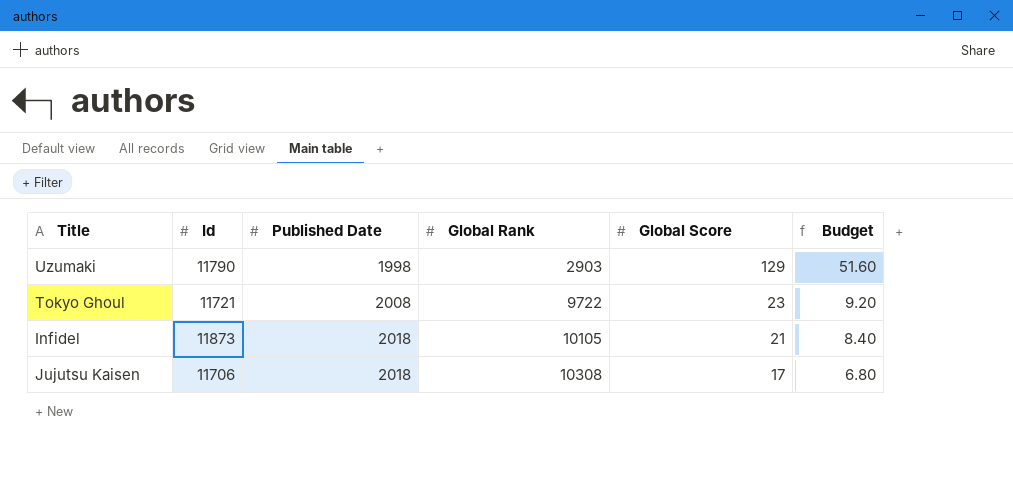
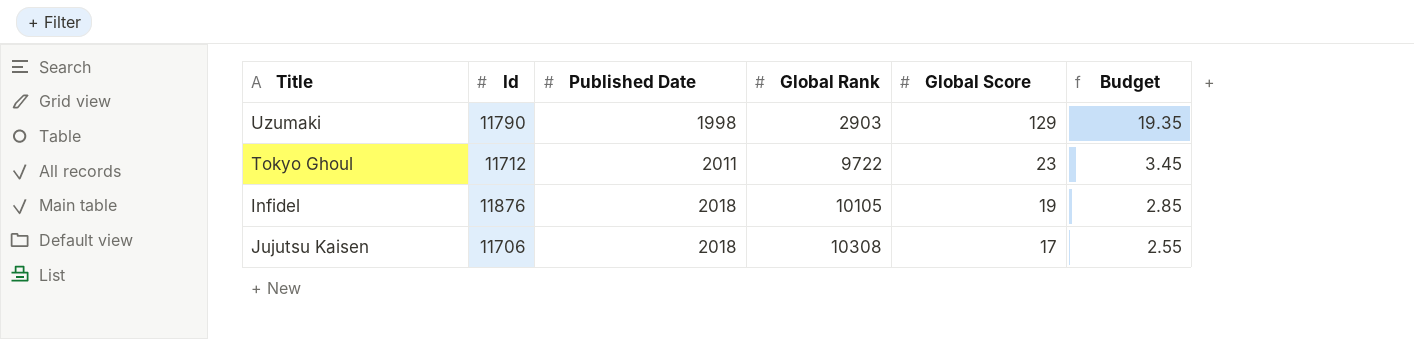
column Budget | formula: [Global Score] * 0.4 -> [Global Score] * 0.15
Tokyo Ghoul | Id: 11721 -> 11712
Tokyo Ghoul | Published Date: 2008 -> 2011
Infidel | Id: 11873 -> 11876
Infidel | Global Score: 21 -> 19

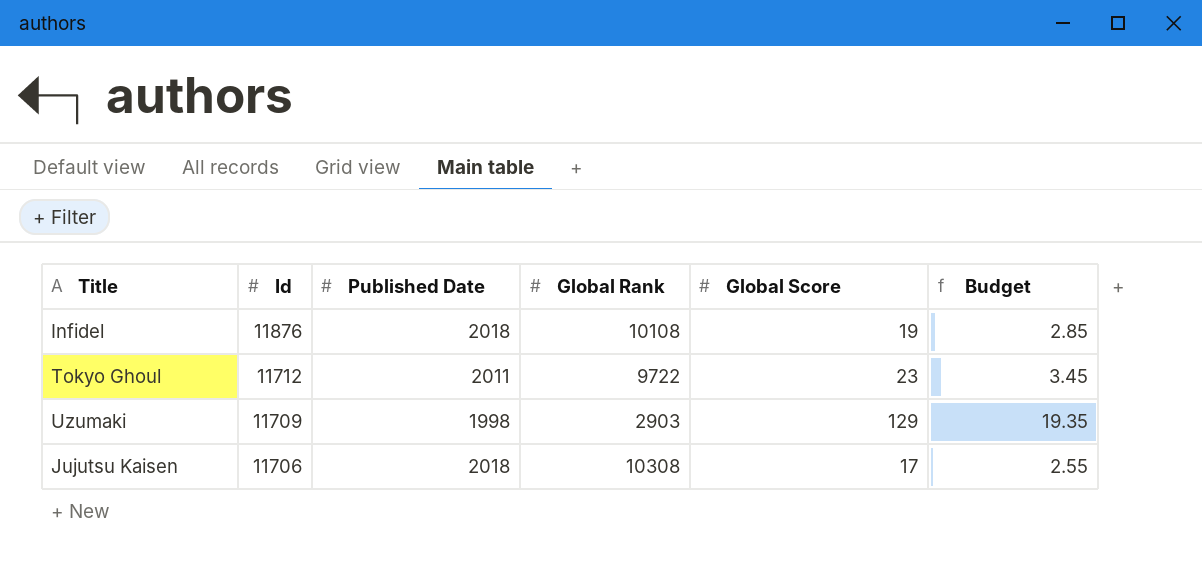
row order: Published Date ascending -> Id descending
Infidel | Global Rank: 10105 -> 10108
Uzumaki | Id: 11790 -> 11709

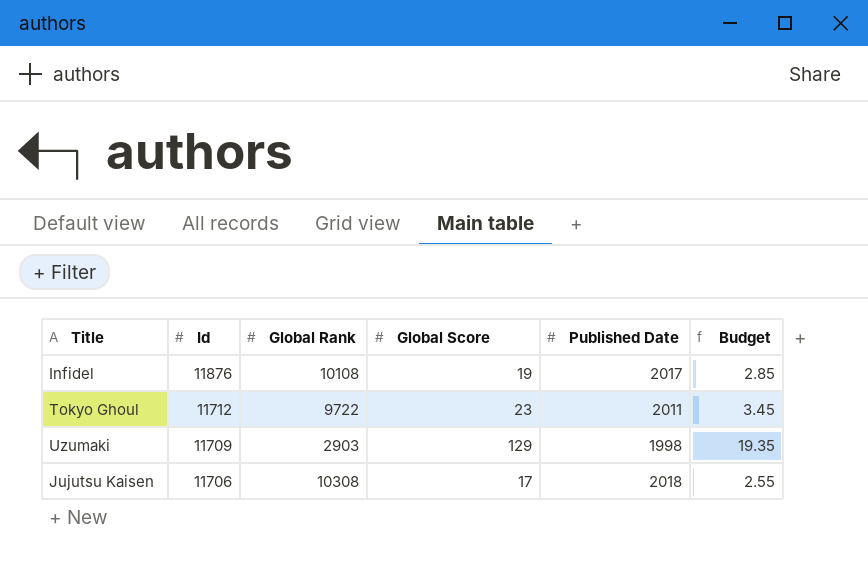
column Published Date | position: 3 -> 5
Infidel | Published Date: 2018 -> 2017

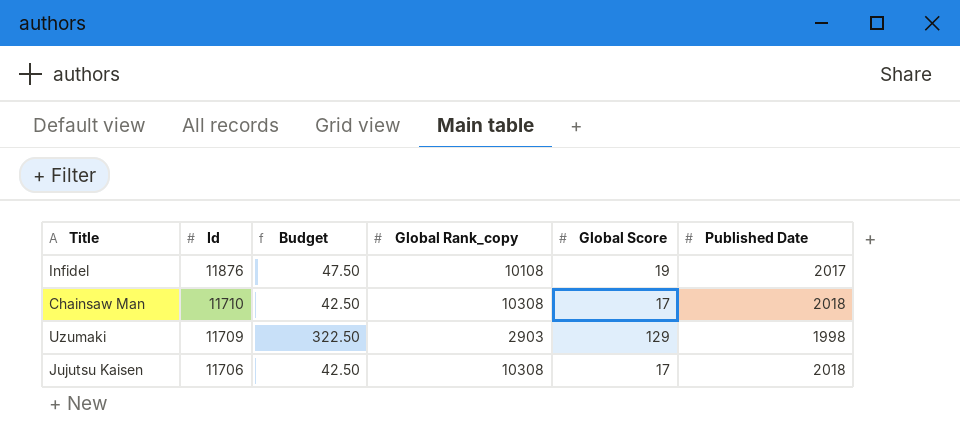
column Budget | formula: [Global Score] * 0.15 -> [Global Score] * 2.5
column Budget | position: 6 -> 3
column name: Global Rank -> Global Rank_copy
row Tokyo Ghoul: 11712 | 9722 | 23 | 2011 | 3.45 -> none
row Chainsaw Man: none -> 11710 | 42.50 | 10308 | 17 | 2018

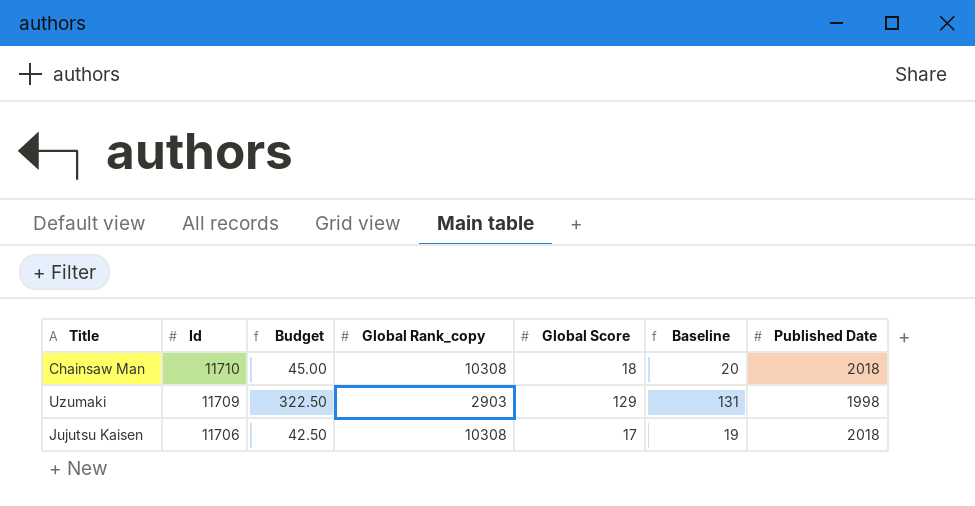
column Baseline | formula: none -> [Global Score] + 2
row Infidel: 11876 | 47.50 | 10108 | 19 | 2017 -> none
Chainsaw Man | Budget: 42.50 -> 45.00
Chainsaw Man | Global Score: 17 -> 18

